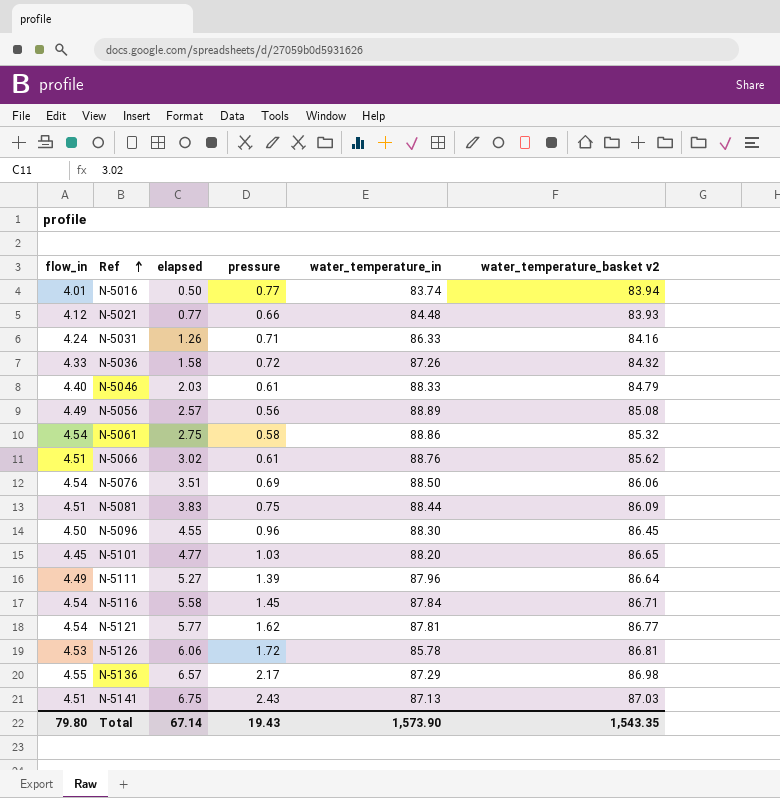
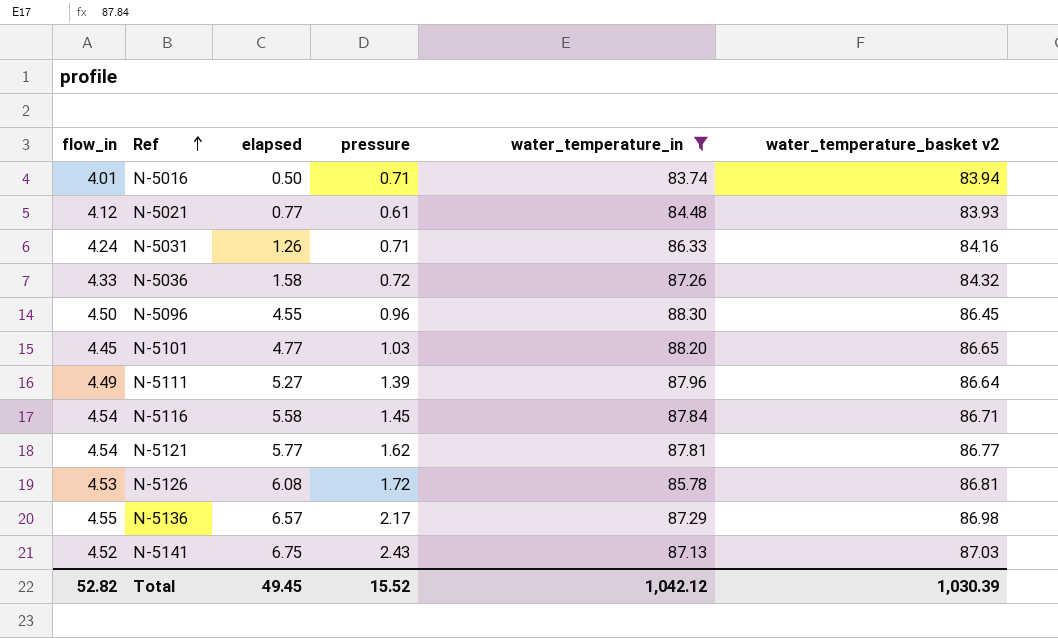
filter: none -> water_temperature_in <= 88.30
N-5016 | pressure: 0.77 -> 0.71
N-5021 | pressure: 0.66 -> 0.61
N-5126 | elapsed: 6.06 -> 6.08
N-5141 | flow_in: 4.51 -> 4.52
Total | flow_in: 79.80 -> 52.82
Total | elapsed: 67.14 -> 49.45
Total | pressure: 19.43 -> 15.52
Total | water_temperature_in: 1,573.90 -> 1,042.12
Total | water_temperature_basket v2: 1,543.35 -> 1,030.39

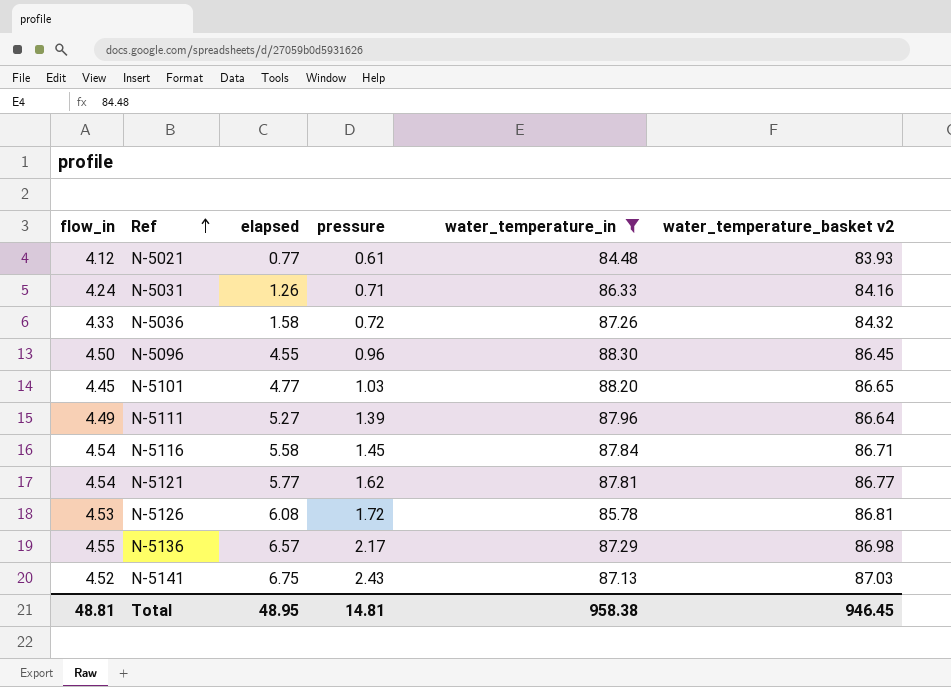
row N-5016: 4.01 | 0.50 | 0.71 | 83.74 | 83.94 -> none
Total | flow_in: 52.82 -> 48.81
Total | elapsed: 49.45 -> 48.95
Total | pressure: 15.52 -> 14.81
Total | water_temperature_in: 1,042.12 -> 958.38
Total | water_temperature_basket v2: 1,030.39 -> 946.45

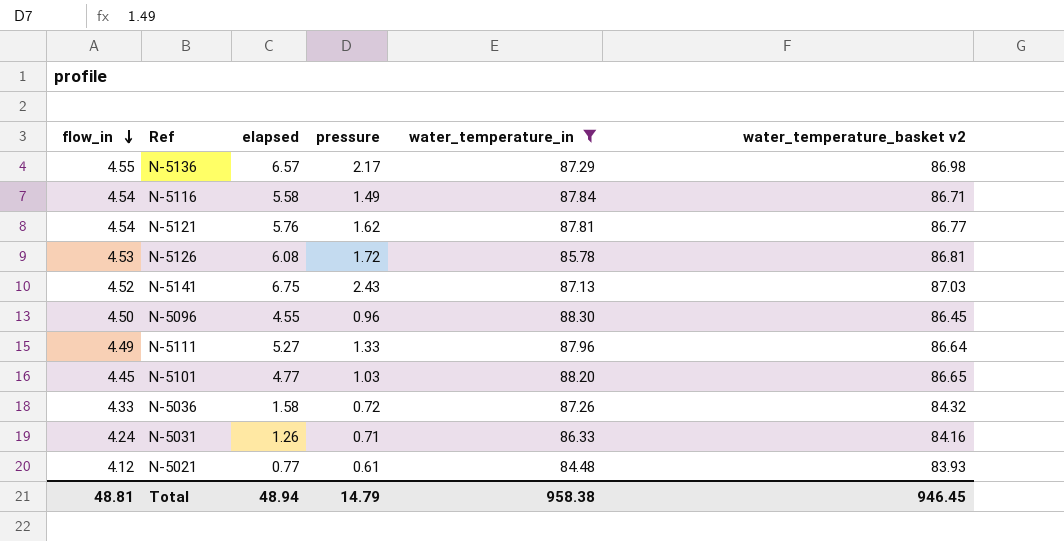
row order: Ref ascending -> flow_in descending
N-5116 | pressure: 1.45 -> 1.49
N-5121 | elapsed: 5.77 -> 5.76
N-5111 | pressure: 1.39 -> 1.33
Total | elapsed: 48.95 -> 48.94
Total | pressure: 14.81 -> 14.79

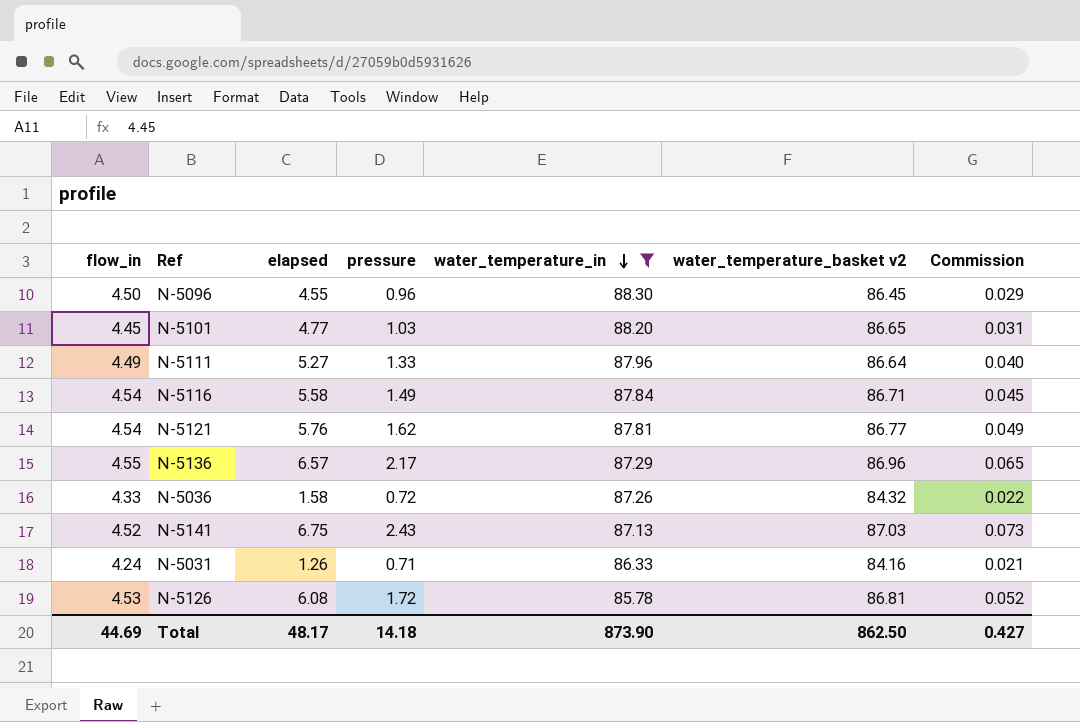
row order: flow_in descending -> water_temperature_in descending
column Commission | formula: none -> [pressure] * 0.03
row N-5021: 4.12 | 0.77 | 0.61 | 84.48 | 83.93 -> none
N-5136 | water_temperature_basket v2: 86.98 -> 86.96
Total | flow_in: 48.81 -> 44.69
Total | elapsed: 48.94 -> 48.17
Total | pressure: 14.79 -> 14.18
Total | water_temperature_in: 958.38 -> 873.90
Total | water_temperature_basket v2: 946.45 -> 862.50

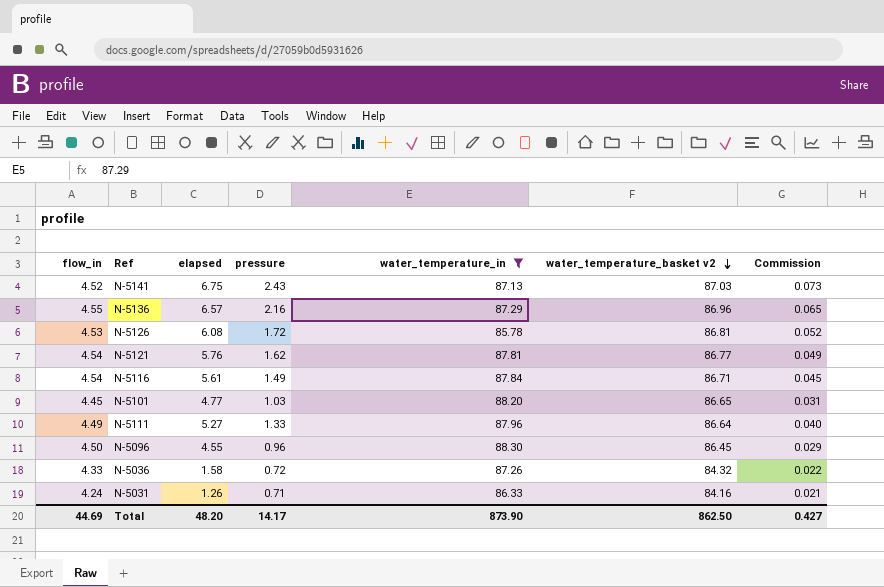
row order: water_temperature_in descending -> water_temperature_basket v2 descending
N-5136 | pressure: 2.17 -> 2.16
N-5116 | elapsed: 5.58 -> 5.61
Total | elapsed: 48.17 -> 48.20
Total | pressure: 14.18 -> 14.17

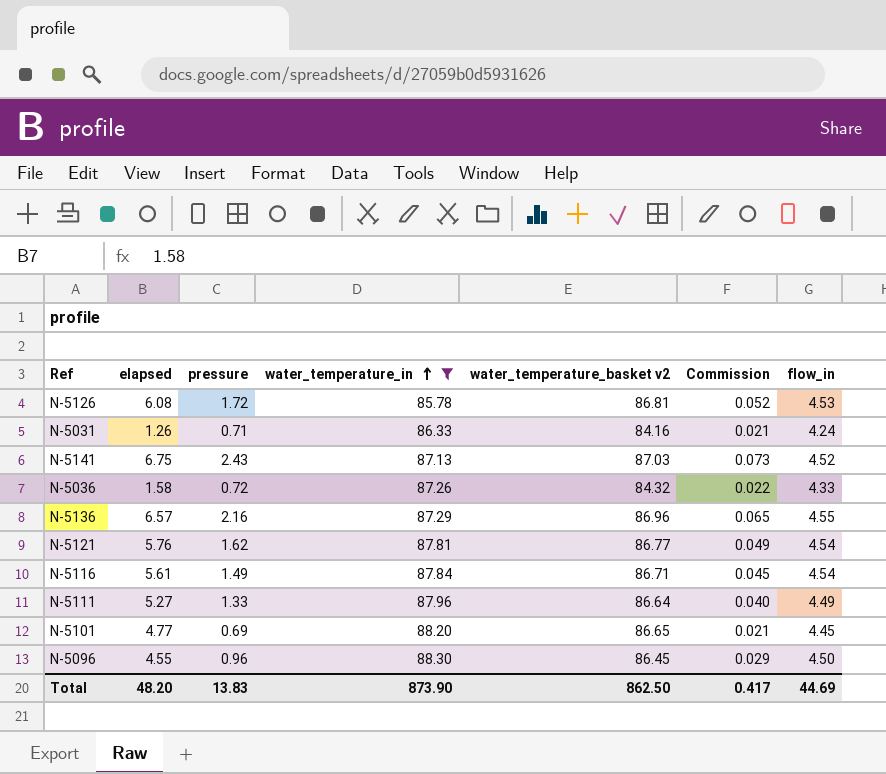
row order: water_temperature_basket v2 descending -> water_temperature_in ascending
column flow_in | position: 1 -> 7
N-5101 | pressure: 1.03 -> 0.69
N-5101 | Commission: 0.031 -> 0.021
Total | pressure: 14.17 -> 13.83
Total | Commission: 0.427 -> 0.417

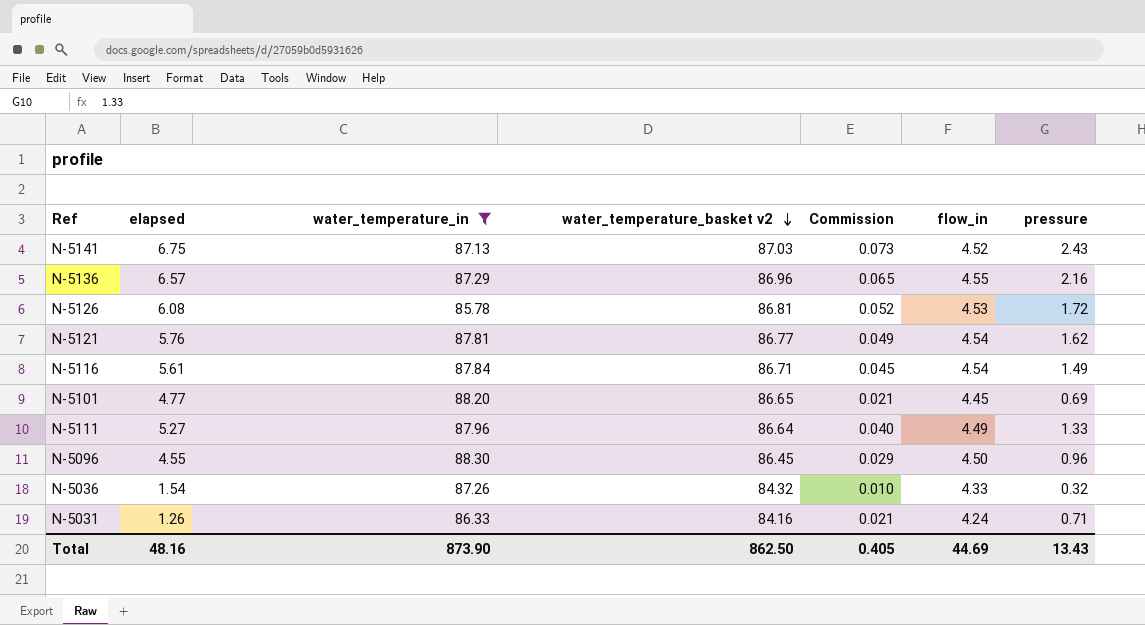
row order: water_temperature_in ascending -> water_temperature_basket v2 descending
column pressure | position: 3 -> 7
N-5036 | elapsed: 1.58 -> 1.54
N-5036 | Commission: 0.022 -> 0.010
N-5036 | pressure: 0.72 -> 0.32
Total | elapsed: 48.20 -> 48.16
Total | Commission: 0.417 -> 0.405
Total | pressure: 13.83 -> 13.43

